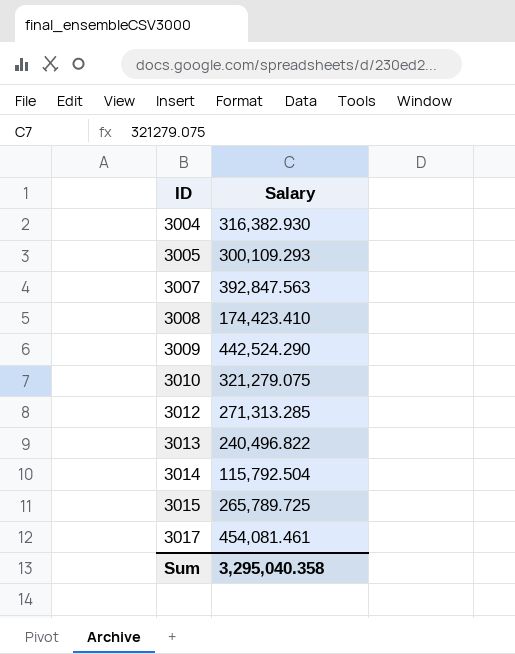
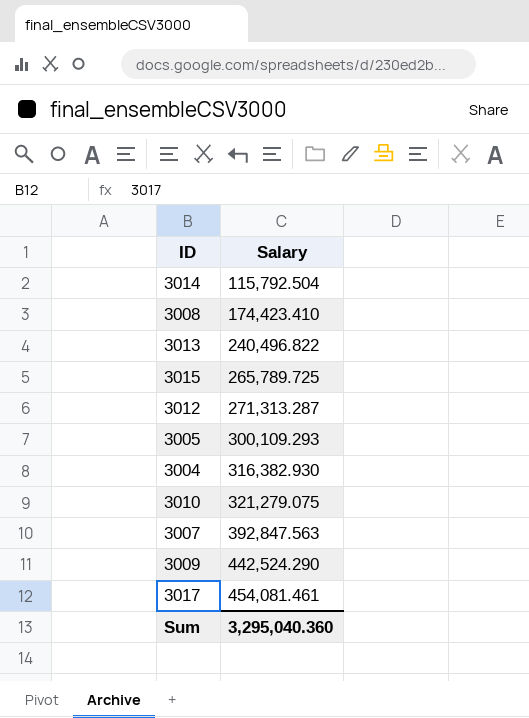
row order: ID ascending -> Salary ascending
3012 | Salary: 271,313.285 -> 271,313.287
Sum | Salary: 3,295,040.358 -> 3,295,040.360

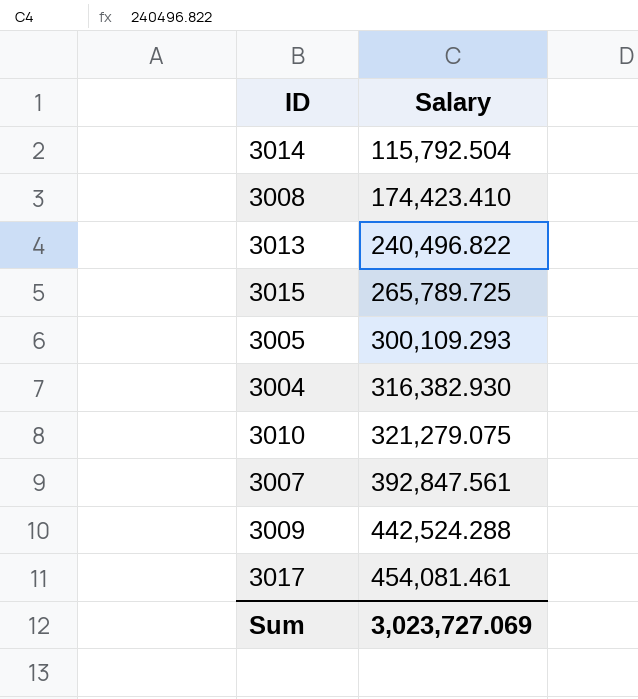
row 3012: 271,313.287 -> none
3007 | Salary: 392,847.563 -> 392,847.561
3009 | Salary: 442,524.290 -> 442,524.288
Sum | Salary: 3,295,040.360 -> 3,023,727.069

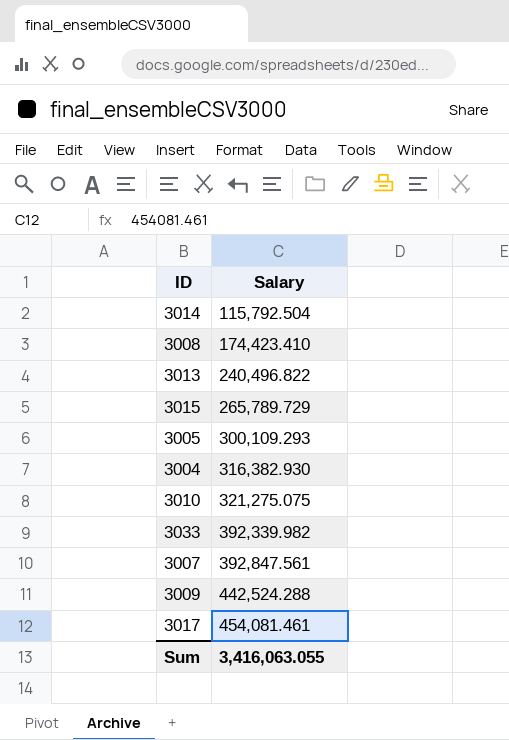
3015 | Salary: 265,789.725 -> 265,789.729
3010 | Salary: 321,279.075 -> 321,275.075
row 3033: none -> 392,339.982
Sum | Salary: 3,023,727.069 -> 3,416,063.055

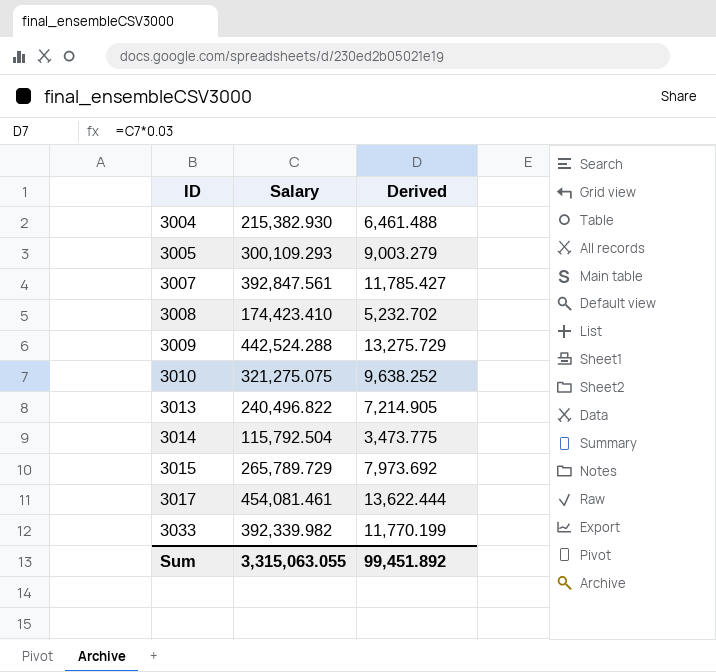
row order: Salary ascending -> ID ascending
column Derived | formula: none -> [Salary] * 0.03
3004 | Salary: 316,382.930 -> 215,382.930
Sum | Salary: 3,416,063.055 -> 3,315,063.055

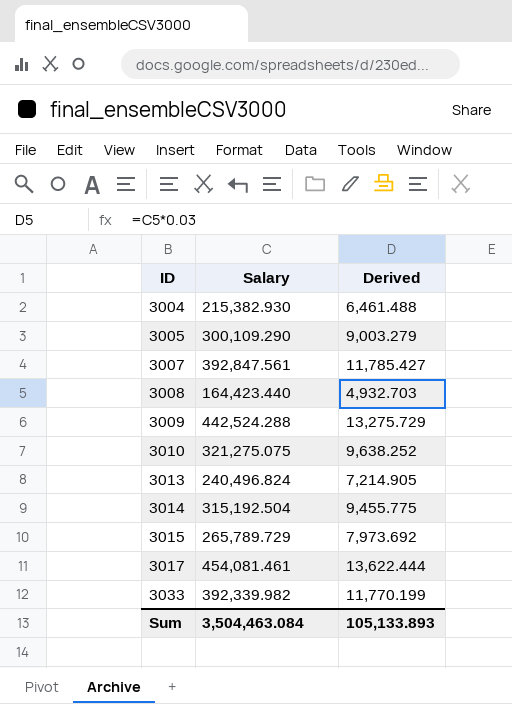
3005 | Salary: 300,109.293 -> 300,109.290
3008 | Salary: 174,423.410 -> 164,423.440
3008 | Derived: 5,232.702 -> 4,932.703
3013 | Salary: 240,496.822 -> 240,496.824
3014 | Salary: 115,792.504 -> 315,192.504
3014 | Derived: 3,473.775 -> 9,455.775
Sum | Salary: 3,315,063.055 -> 3,504,463.084
Sum | Derived: 99,451.892 -> 105,133.893

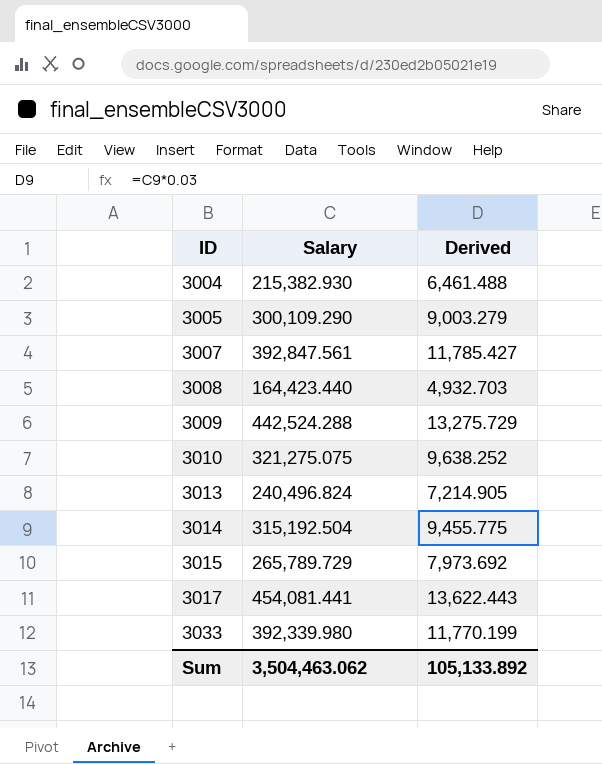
3017 | Salary: 454,081.461 -> 454,081.441
3017 | Derived: 13,622.444 -> 13,622.443
3033 | Salary: 392,339.982 -> 392,339.980
Sum | Salary: 3,504,463.084 -> 3,504,463.062
Sum | Derived: 105,133.893 -> 105,133.892

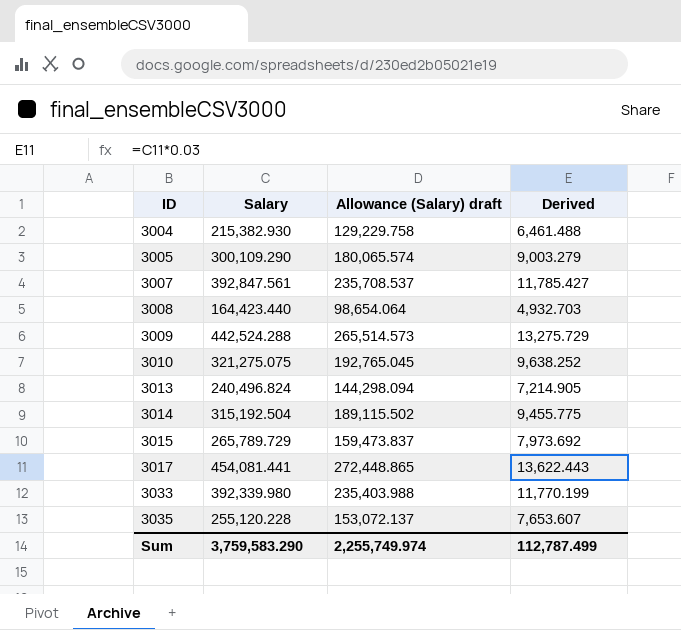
column Allowance (Salary) draft | formula: none -> [Salary] * 0.6
row 3035: none -> 255,120.228 | 153,072.137 | 7,653.607
Sum | Salary: 3,504,463.062 -> 3,759,583.290
Sum | Derived: 105,133.892 -> 112,787.499

